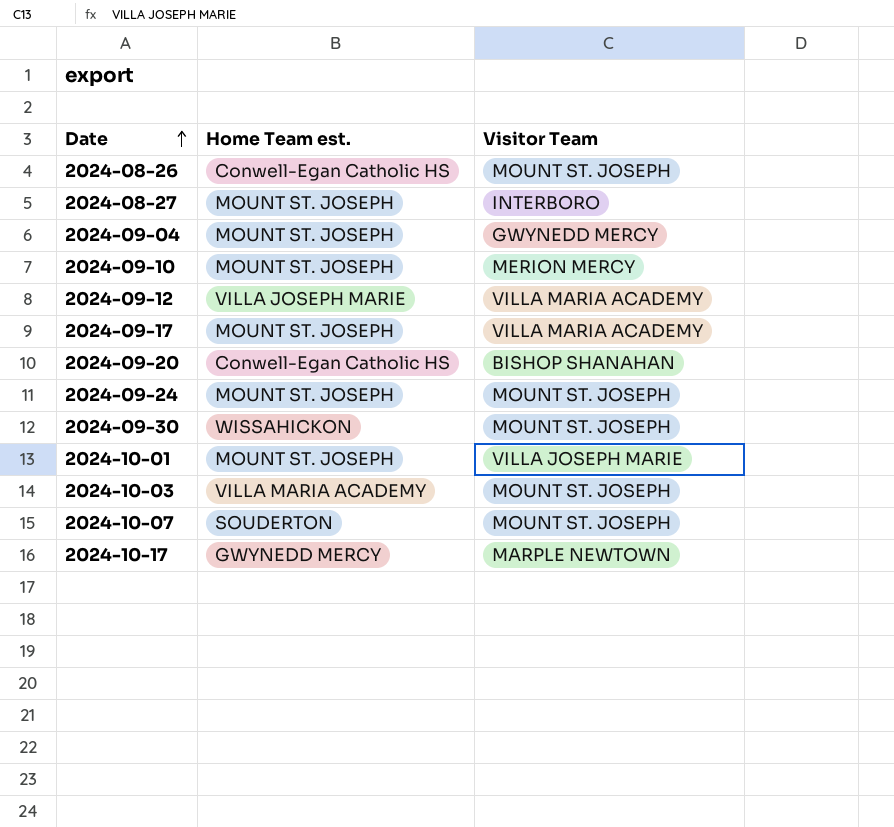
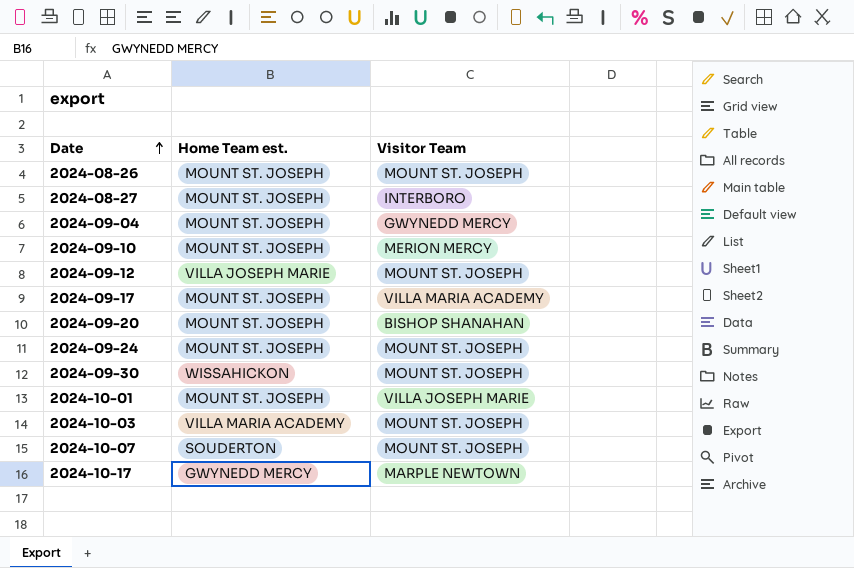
2024-08-26 | Home Team est.: Conwell-Egan Catholic HS -> MOUNT ST. JOSEPH
2024-09-12 | Visitor Team: VILLA MARIA ACADEMY -> MOUNT ST. JOSEPH
2024-09-20 | Home Team est.: Conwell-Egan Catholic HS -> MOUNT ST. JOSEPH

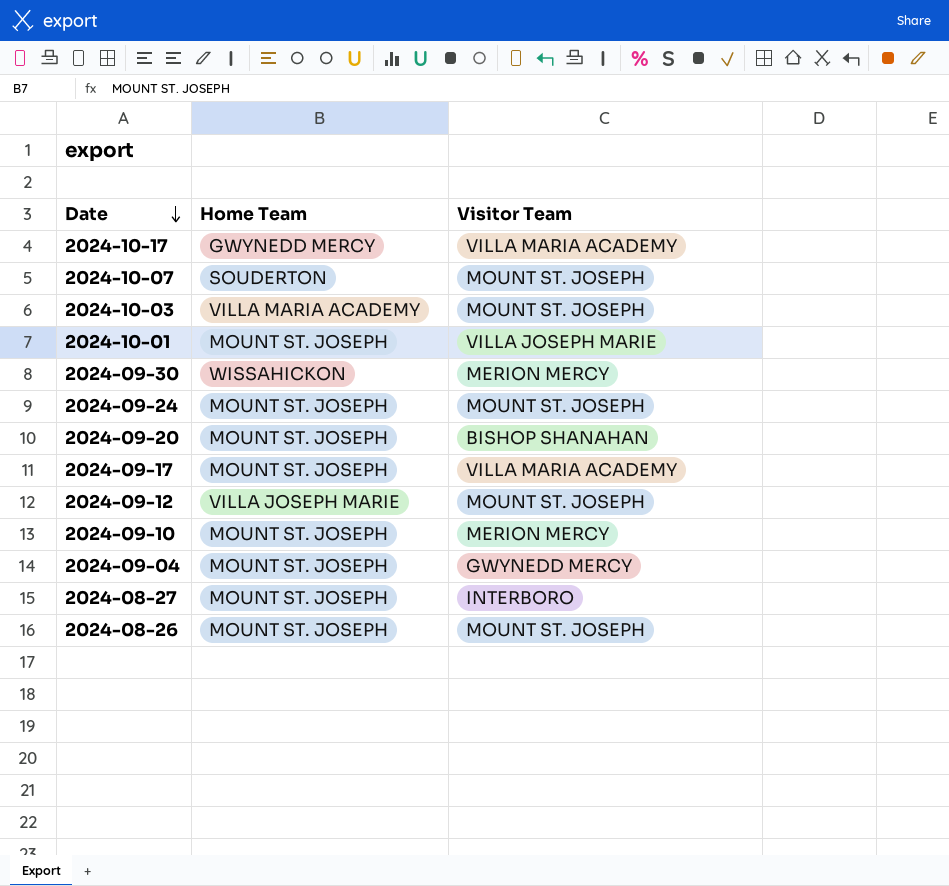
row order: Date ascending -> Date descending
column name: Home Team est. -> Home Team
2024-10-17 | Visitor Team: MARPLE NEWTOWN -> VILLA MARIA ACADEMY
2024-09-30 | Visitor Team: MOUNT ST. JOSEPH -> MERION MERCY

